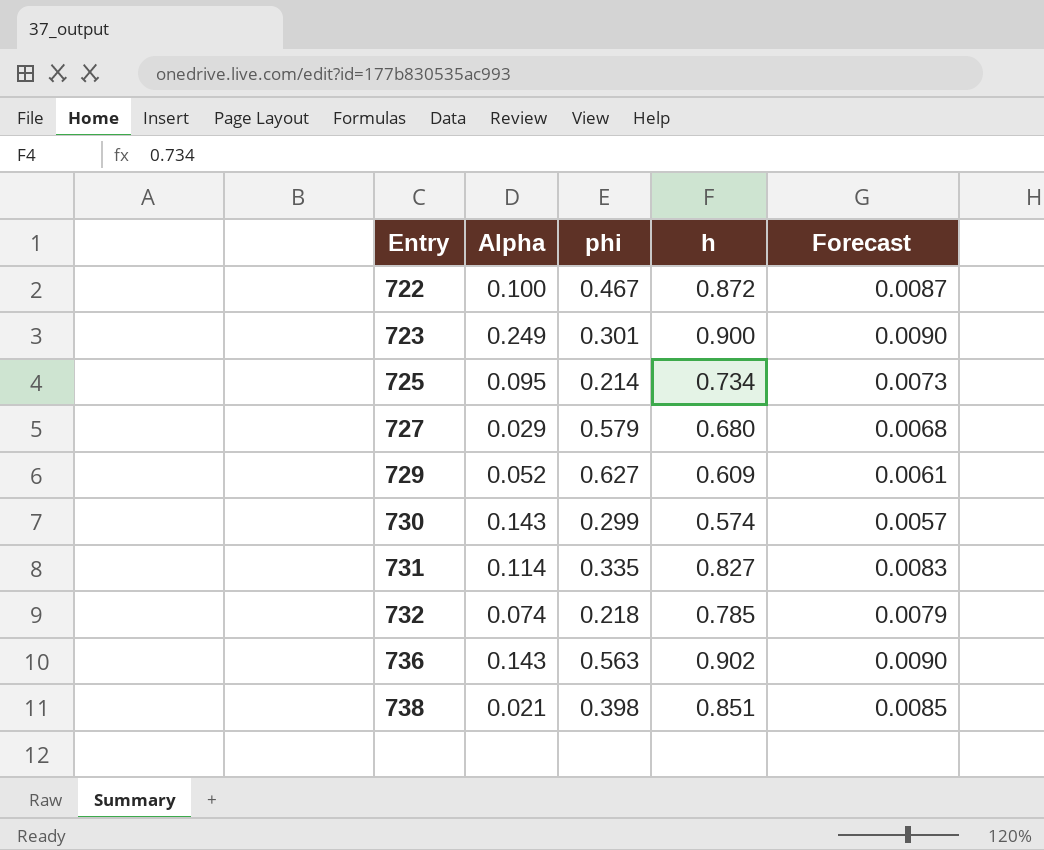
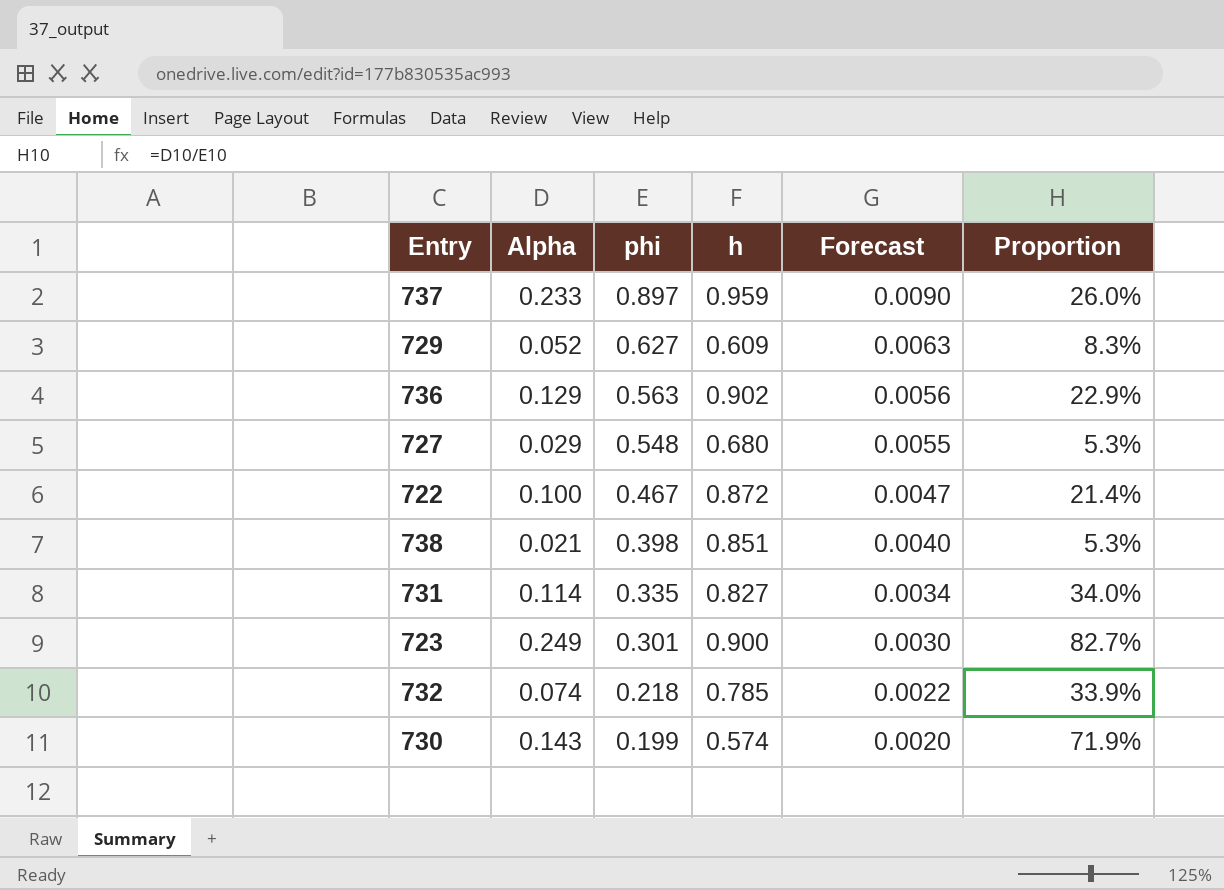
row order: Entry ascending -> phi descending
column Forecast | formula: [h] * 0.01 -> [phi] * 0.01
column Proportion | formula: none -> [Alpha] / [phi]
row 725: 0.095 | 0.214 | 0.734 | 0.0073 -> none
row 737: none -> 0.233 | 0.897 | 0.959 | 0.0090 | 26.0%
736 | Alpha: 0.143 -> 0.129
727 | phi: 0.579 -> 0.548
730 | phi: 0.299 -> 0.199

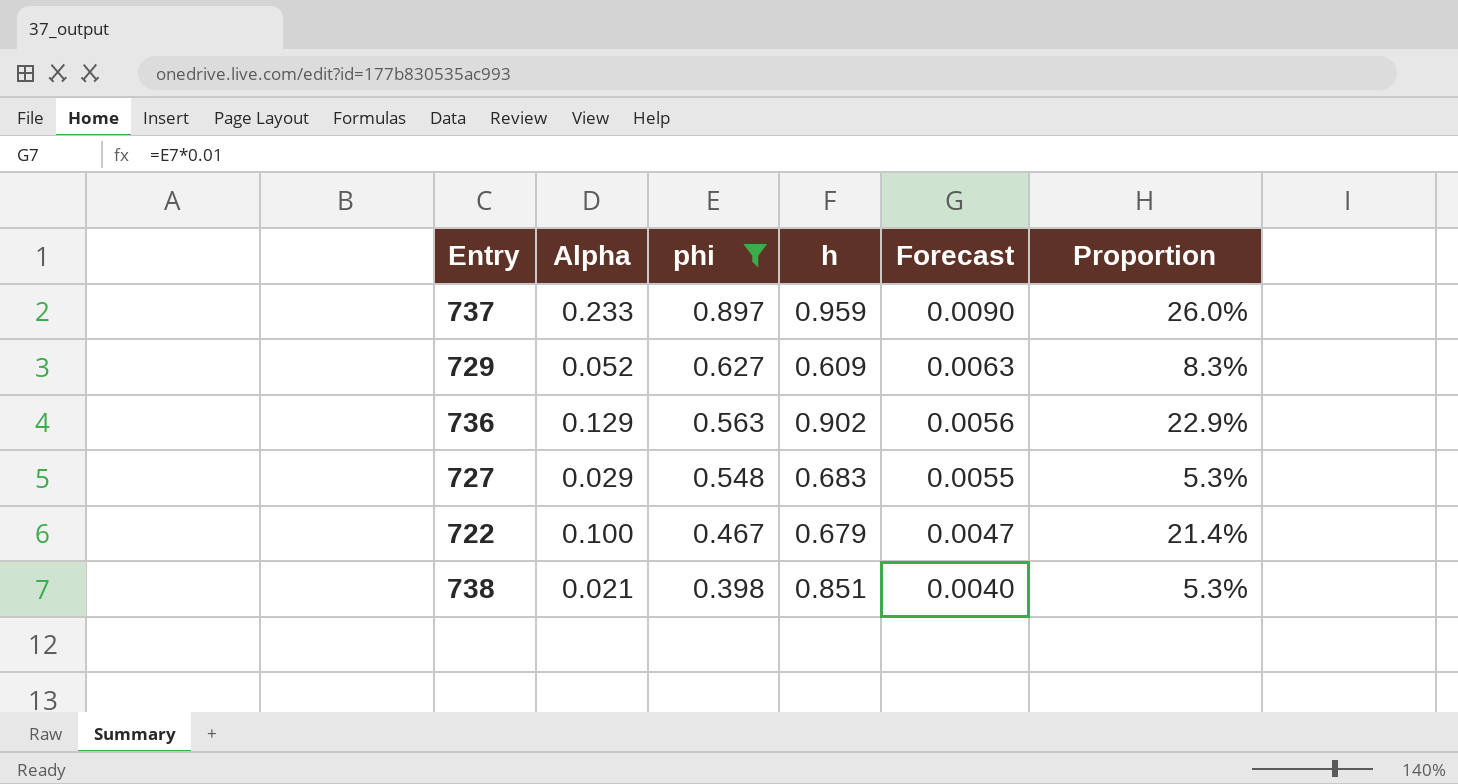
filter: none -> phi >= 0.398
727 | h: 0.680 -> 0.683
722 | h: 0.872 -> 0.679

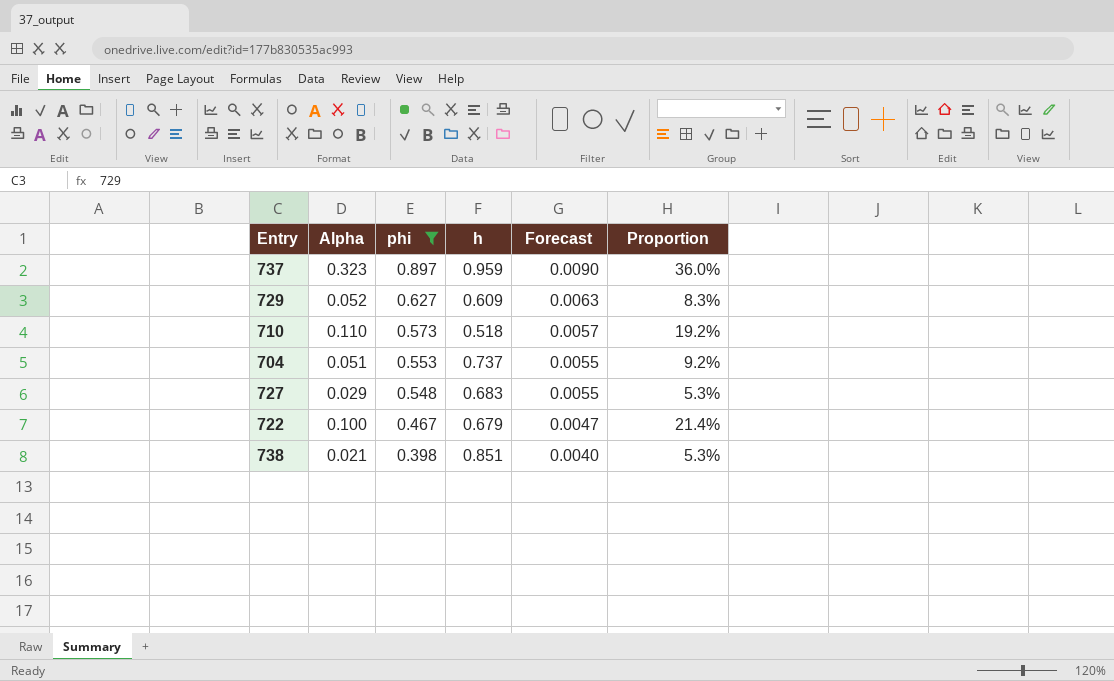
row 736: 0.129 | 0.563 | 0.902 | 0.0056 | 22.9% -> none
737 | Alpha: 0.233 -> 0.323
737 | Proportion: 26.0% -> 36.0%
row 710: none -> 0.110 | 0.573 | 0.518 | 0.0057 | 19.2%
row 704: none -> 0.051 | 0.553 | 0.737 | 0.0055 | 9.2%

